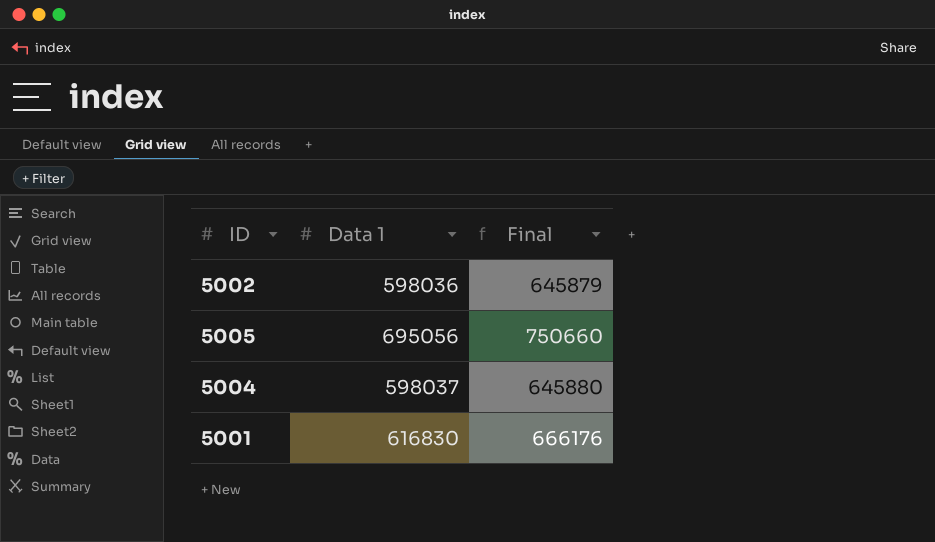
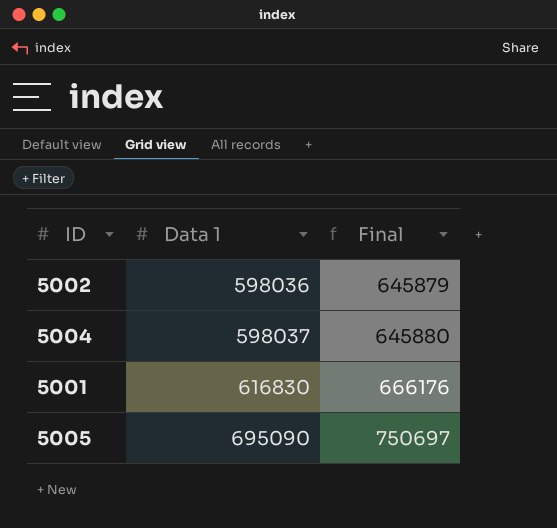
row order: none -> Data 1 ascending
5005 | Data 1: 695056 -> 695090
5005 | Final: 750660 -> 750697

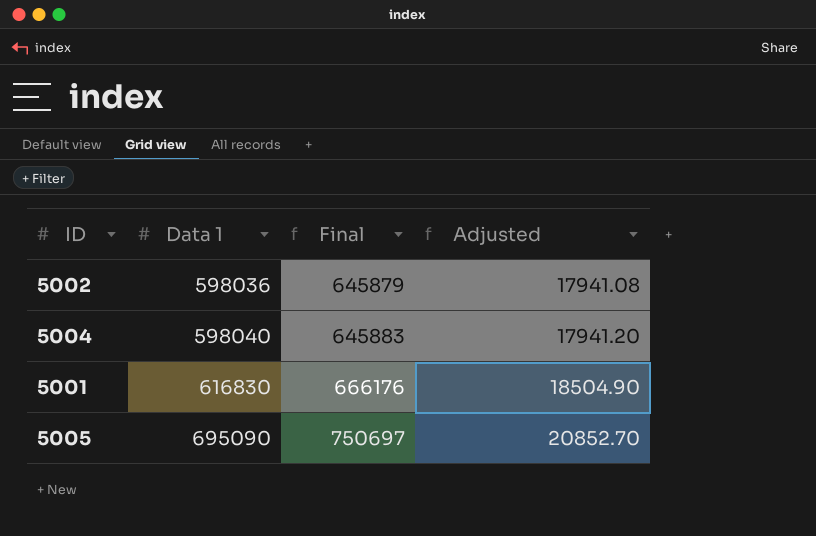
column Adjusted | formula: none -> [Data 1] * 0.03
5004 | Data 1: 598037 -> 598040
5004 | Final: 645880 -> 645883

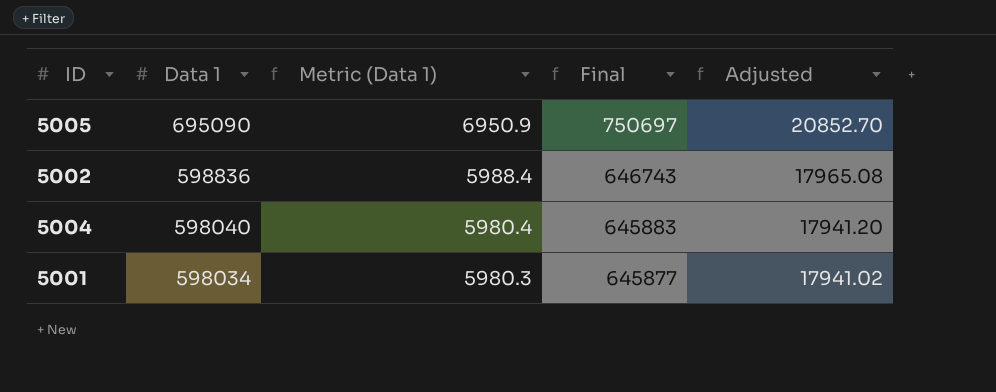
row order: Data 1 ascending -> Data 1 descending
column Metric (Data 1) | formula: none -> [Data 1] * 0.01
5002 | Data 1: 598036 -> 598836
5002 | Final: 645879 -> 646743
5002 | Adjusted: 17941.08 -> 17965.08
5001 | Data 1: 616830 -> 598034
5001 | Final: 666176 -> 645877
5001 | Adjusted: 18504.90 -> 17941.02

